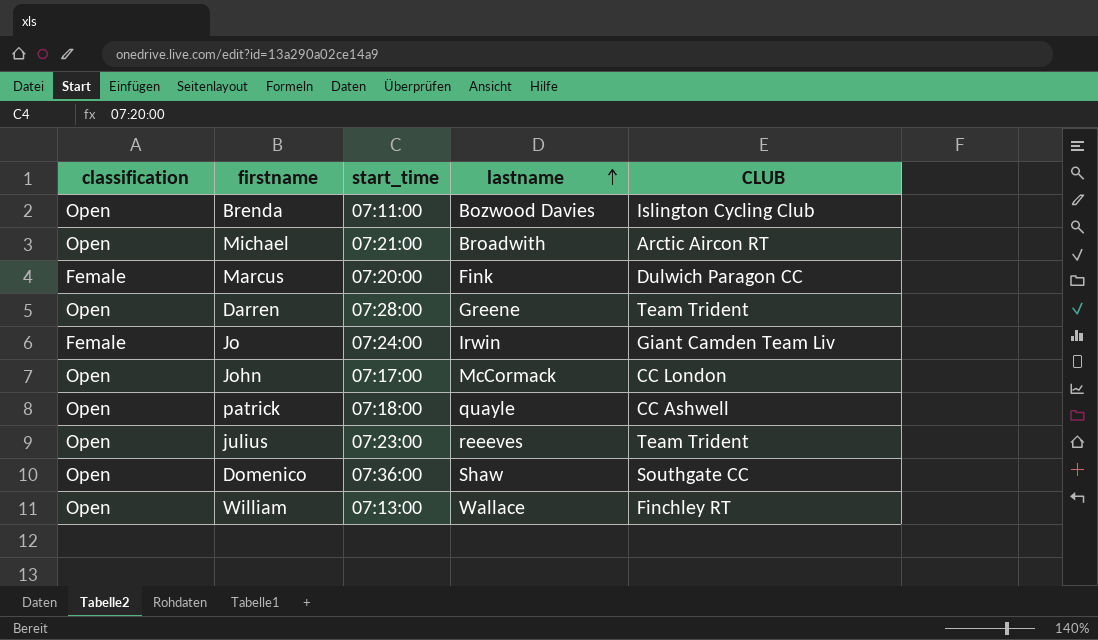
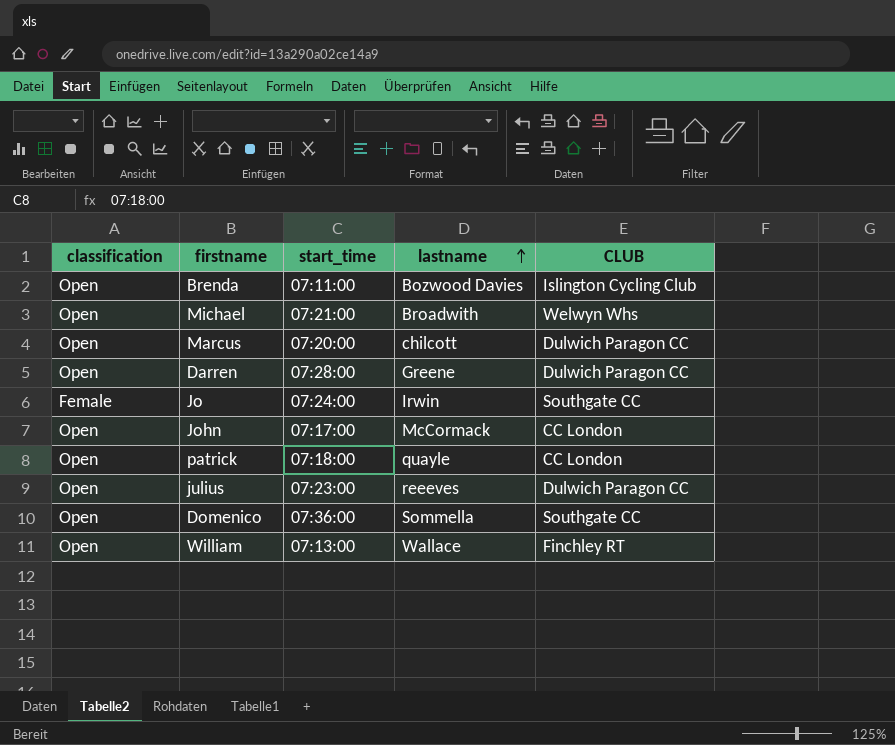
Michael | CLUB: Arctic Aircon RT -> Welwyn Whs
Marcus | classification: Female -> Open
Marcus | lastname: Fink -> chilcott
Darren | CLUB: Team Trident -> Dulwich Paragon CC
Jo | CLUB: Giant Camden Team Liv -> Southgate CC
patrick | CLUB: CC Ashwell -> CC London
julius | CLUB: Team Trident -> Dulwich Paragon CC
Domenico | lastname: Shaw -> Sommella

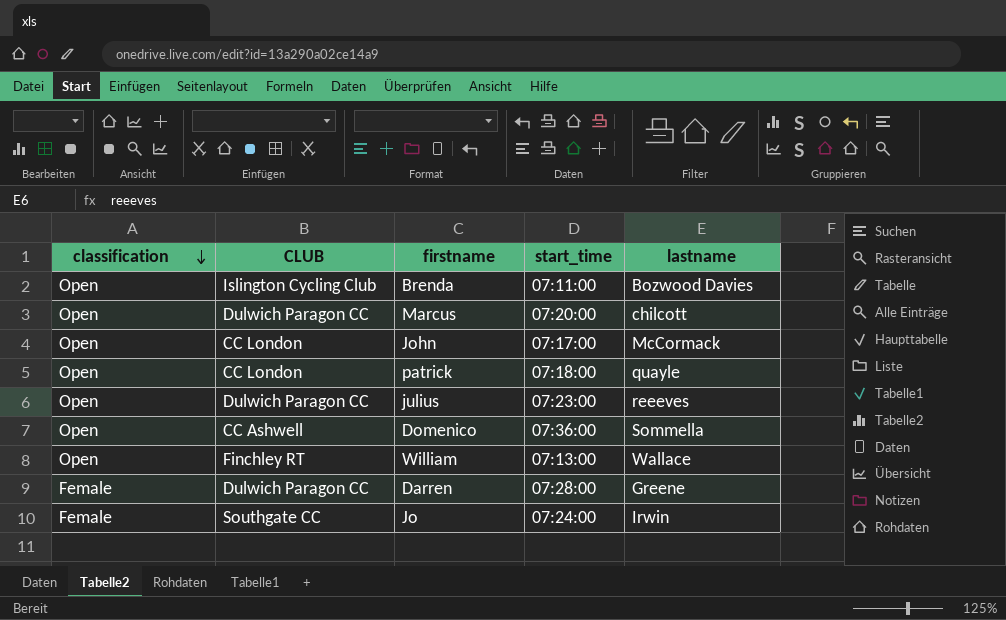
row order: lastname ascending -> classification descending
column CLUB | position: 5 -> 2
row Michael: Open | 07:21:00 | Broadwith | Welwyn Whs -> none
Domenico | CLUB: Southgate CC -> CC Ashwell
Darren | classification: Open -> Female

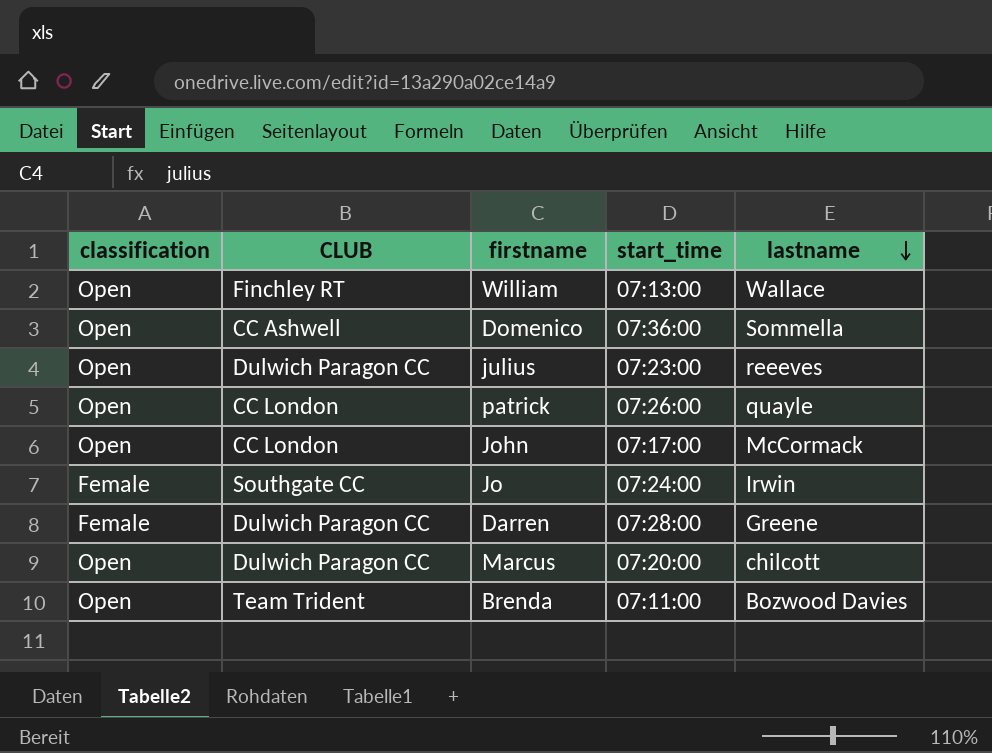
row order: classification descending -> lastname descending
patrick | start_time: 07:18:00 -> 07:26:00
Brenda | CLUB: Islington Cycling Club -> Team Trident

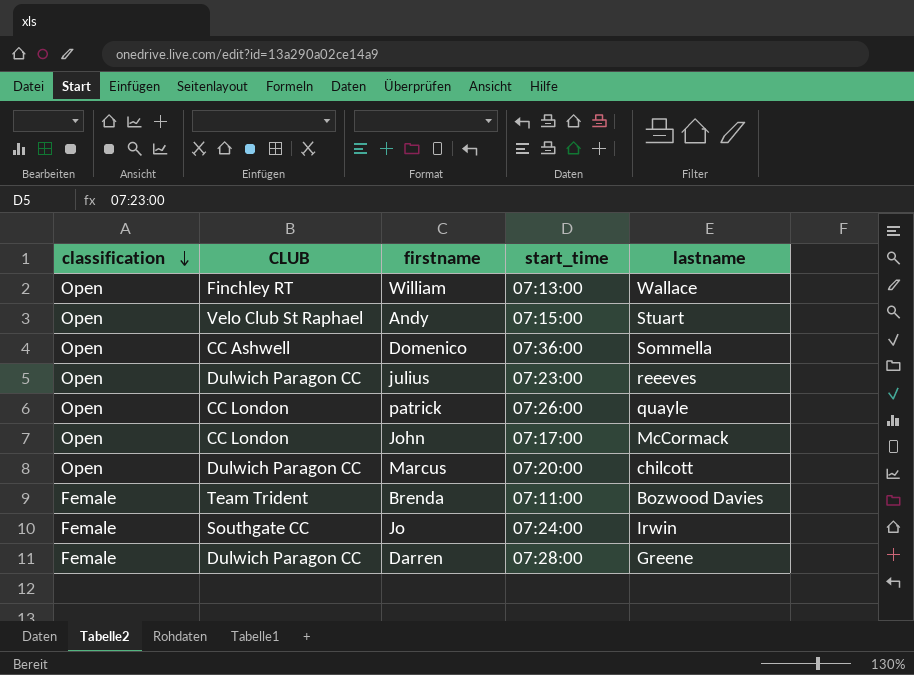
row order: lastname descending -> classification descending
row Andy: none -> Open | Velo Club St Raphael | 07:15:00 | Stuart
Brenda | classification: Open -> Female

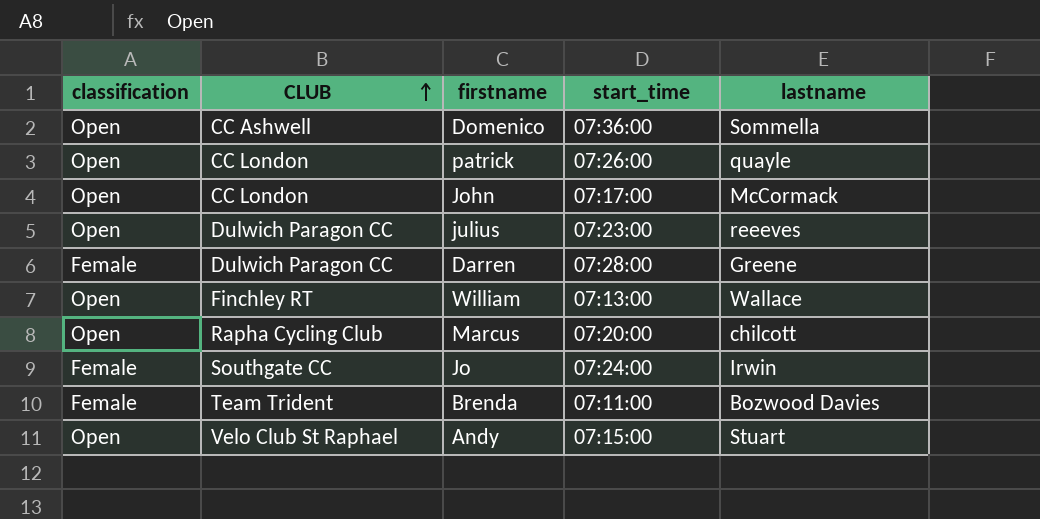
row order: classification descending -> CLUB ascending
Marcus | CLUB: Dulwich Paragon CC -> Rapha Cycling Club

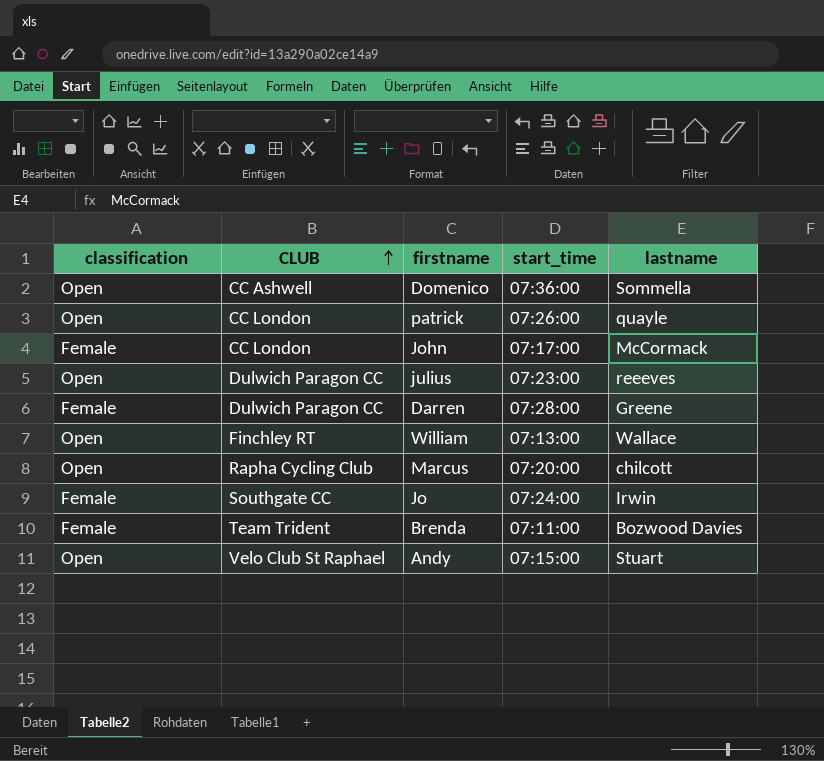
John | classification: Open -> Female

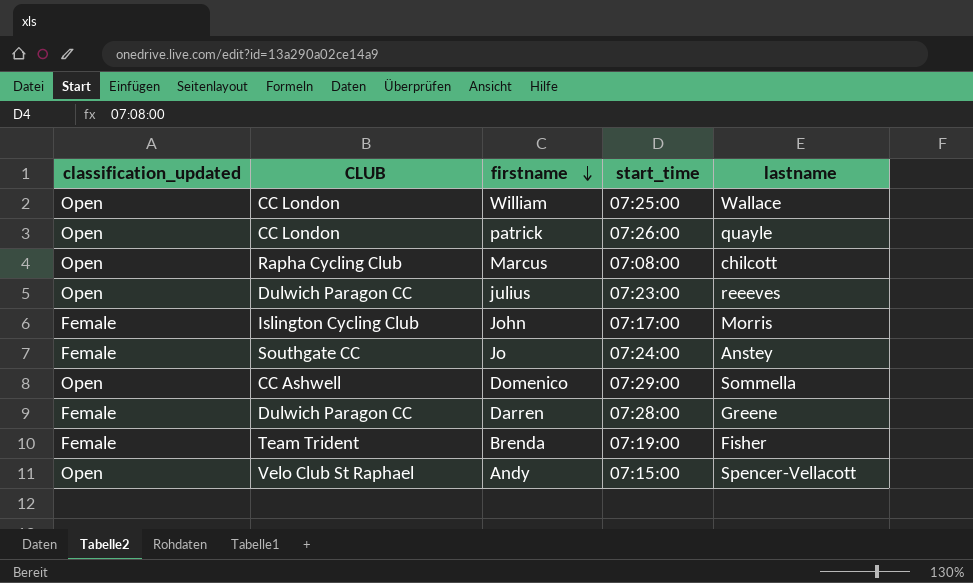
row order: CLUB ascending -> firstname descending
column name: classification -> classification_updated
William | CLUB: Finchley RT -> CC London
William | start_time: 07:13:00 -> 07:25:00
Marcus | start_time: 07:20:00 -> 07:08:00
John | CLUB: CC London -> Islington Cycling Club
John | lastname: McCormack -> Morris
Jo | lastname: Irwin -> Anstey
Domenico | start_time: 07:36:00 -> 07:29:00
Brenda | start_time: 07:11:00 -> 07:19:00
Brenda | lastname: Bozwood Davies -> Fisher
Andy | lastname: Stuart -> Spencer-Vellacott

